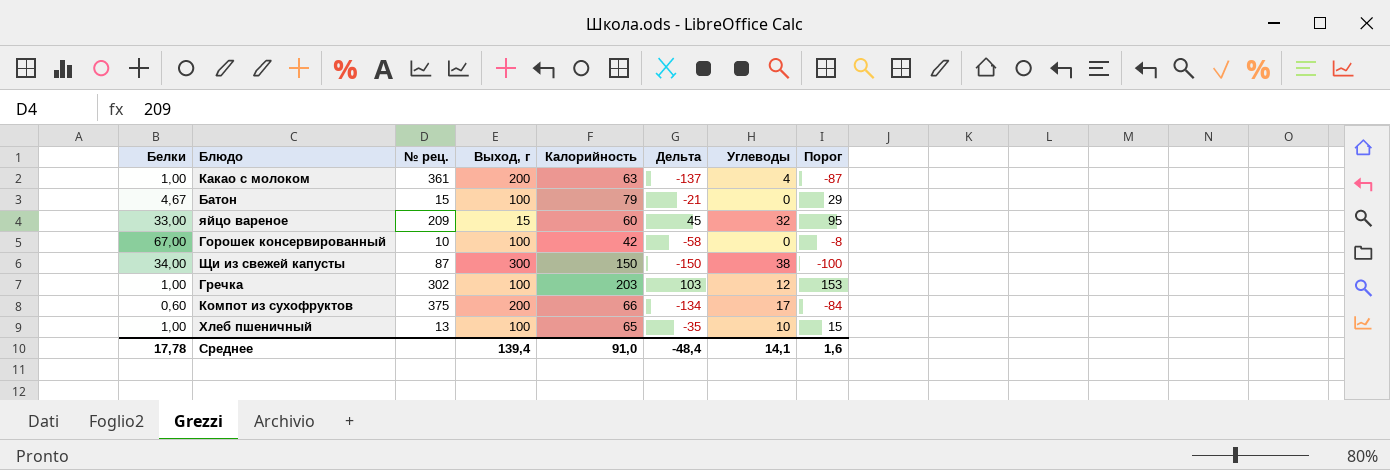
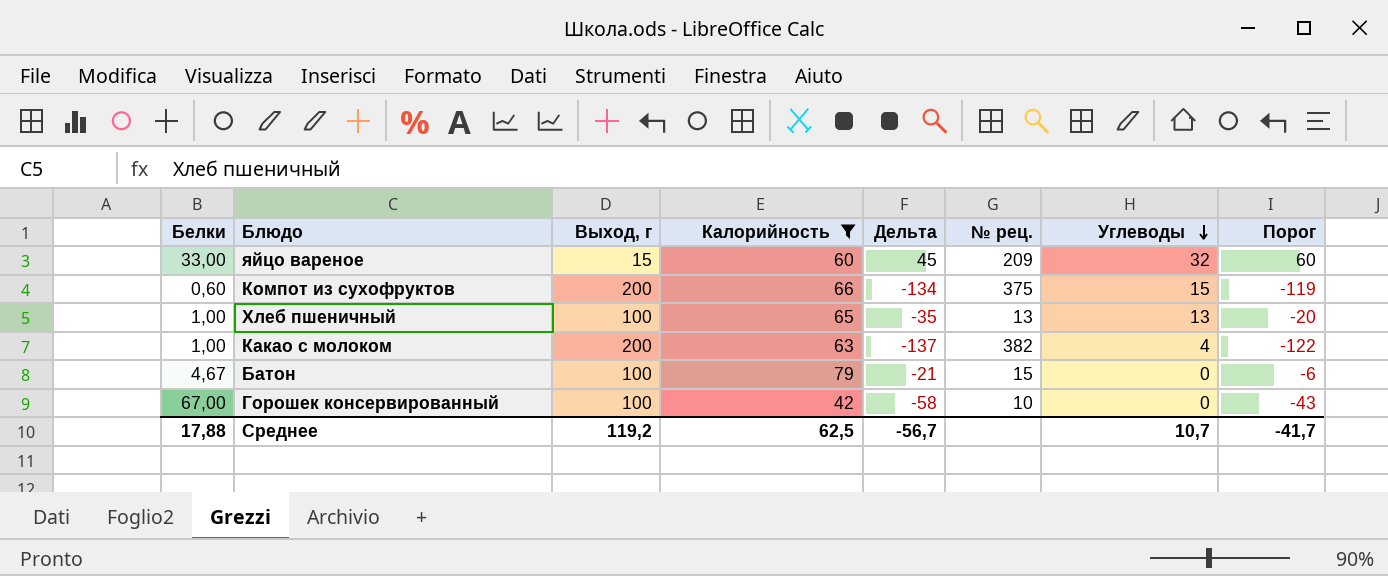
filter: none -> Калорийность <= 79
row order: none -> Углеводы descending
column № рец. | position: 3 -> 6
column Порог | formula: [Дельта] + 50 -> [Дельта] + 15
Компот из сухофруктов | Углеводы: 17 -> 15
Хлеб пшеничный | Углеводы: 10 -> 13
Какао с молоком | № рец.: 361 -> 382
Среднее | Белки: 17,78 -> 17,88
Среднее | Выход, г: 139,4 -> 119,2
Среднее | Калорийность: 91,0 -> 62,5
Среднее | Дельта: -48,4 -> -56,7
Среднее | Углеводы: 14,1 -> 10,7
Среднее | Порог: 1,6 -> -41,7

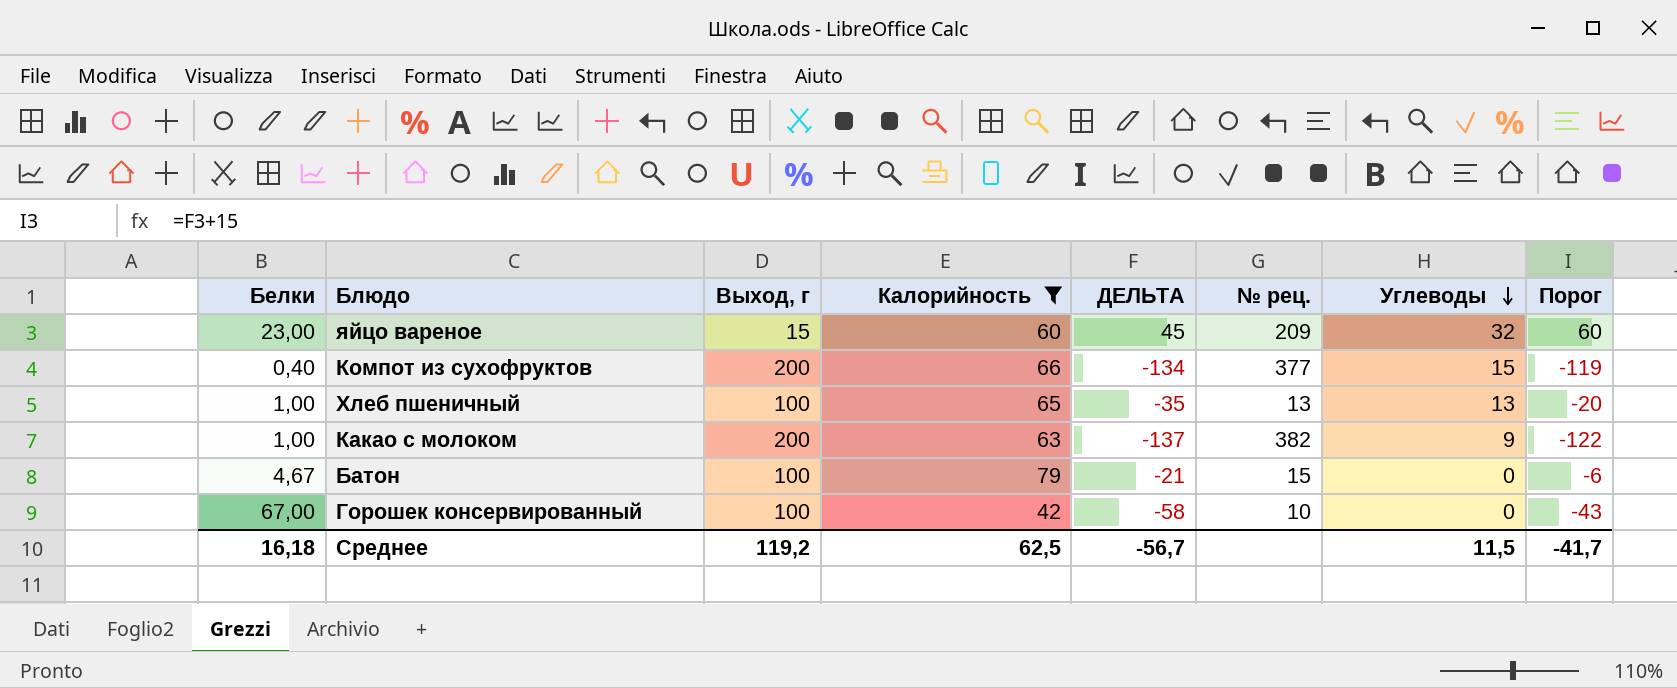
column name: Дельта -> ДЕЛЬТА
яйцо вареное | Белки: 33,00 -> 23,00
Компот из сухофруктов | Белки: 0,60 -> 0,40
Компот из сухофруктов | № рец.: 375 -> 377
Какао с молоком | Углеводы: 4 -> 9
Среднее | Белки: 17,88 -> 16,18
Среднее | Углеводы: 10,7 -> 11,5

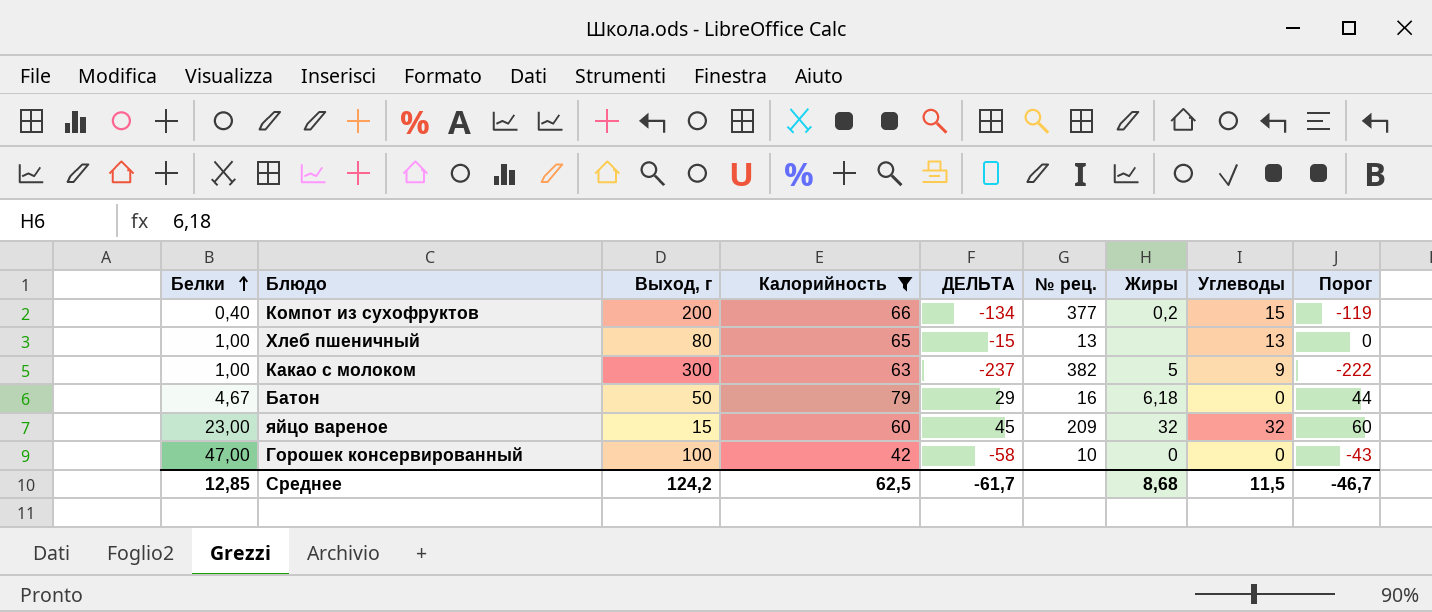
row order: Углеводы descending -> Белки ascending
column Жиры | position: none -> 7
Хлеб пшеничный | Выход, г: 100 -> 80
Хлеб пшеничный | ДЕЛЬТА: -35 -> -15
Хлеб пшеничный | Порог: -20 -> 0
Какао с молоком | Выход, г: 200 -> 300
Какао с молоком | ДЕЛЬТА: -137 -> -237
Какао с молоком | Порог: -122 -> -222
Батон | Выход, г: 100 -> 50
Батон | ДЕЛЬТА: -21 -> 29
Батон | № рец.: 15 -> 16
Батон | Порог: -6 -> 44
Горошек консервированный | Белки: 67,00 -> 47,00
Среднее | Белки: 16,18 -> 12,85
Среднее | Выход, г: 119,2 -> 124,2
Среднее | ДЕЛЬТА: -56,7 -> -61,7
Среднее | Порог: -41,7 -> -46,7

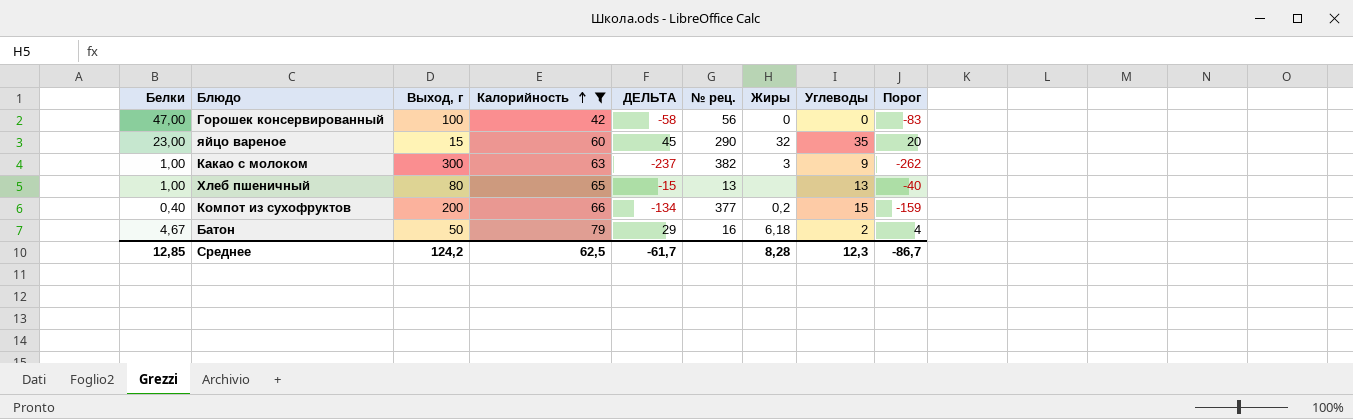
row order: Белки ascending -> Калорийность ascending
column Порог | formula: [ДЕЛЬТА] + 15 -> [ДЕЛЬТА] - 25
Горошек консервированный | № рец.: 10 -> 56
яйцо вареное | № рец.: 209 -> 290
яйцо вареное | Углеводы: 32 -> 35
Какао с молоком | Жиры: 5 -> 3
Батон | Углеводы: 0 -> 2
Среднее | Жиры: 8,68 -> 8,28
Среднее | Углеводы: 11,5 -> 12,3
Среднее | Порог: -46,7 -> -86,7

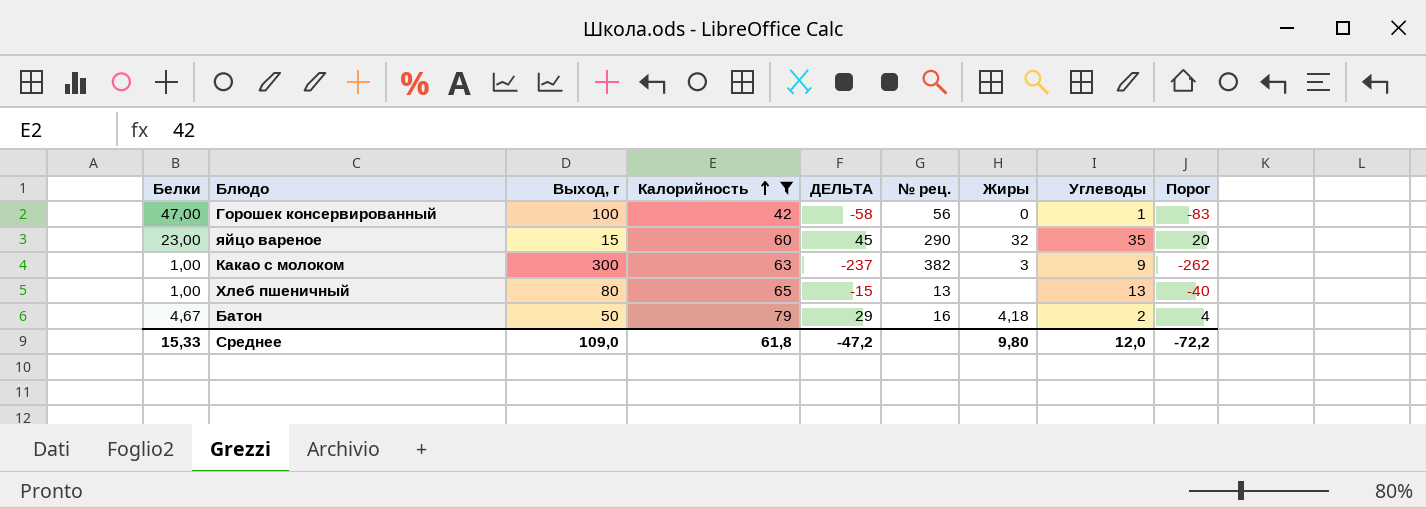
row Компот из сухофруктов: 0,40 | 200 | 66 | -134 | 377 | 0,2 | 15 | -159 -> none
Горошек консервированный | Углеводы: 0 -> 1
Батон | Жиры: 6,18 -> 4,18
Среднее | Белки: 12,85 -> 15,33
Среднее | Выход, г: 124,2 -> 109,0
Среднее | Калорийность: 62,5 -> 61,8
Среднее | ДЕЛЬТА: -61,7 -> -47,2
Среднее | Жиры: 8,28 -> 9,80
Среднее | Углеводы: 12,3 -> 12,0
Среднее | Порог: -86,7 -> -72,2

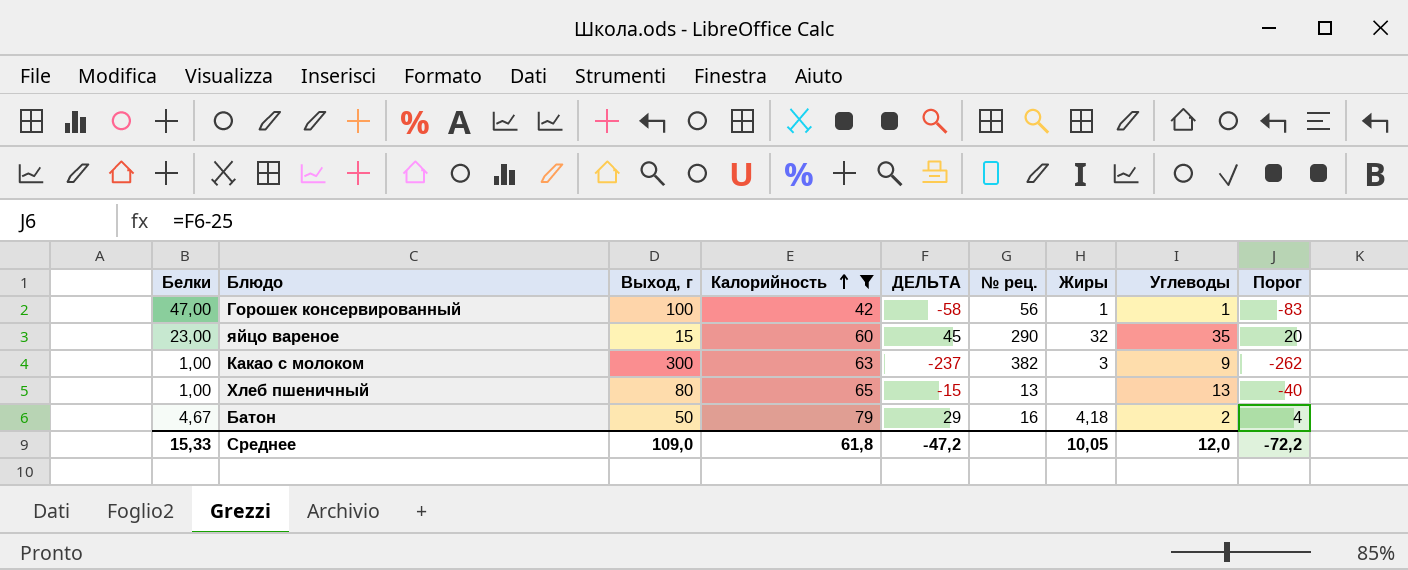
Горошек консервированный | Жиры: 0 -> 1
Среднее | Жиры: 9,80 -> 10,05

